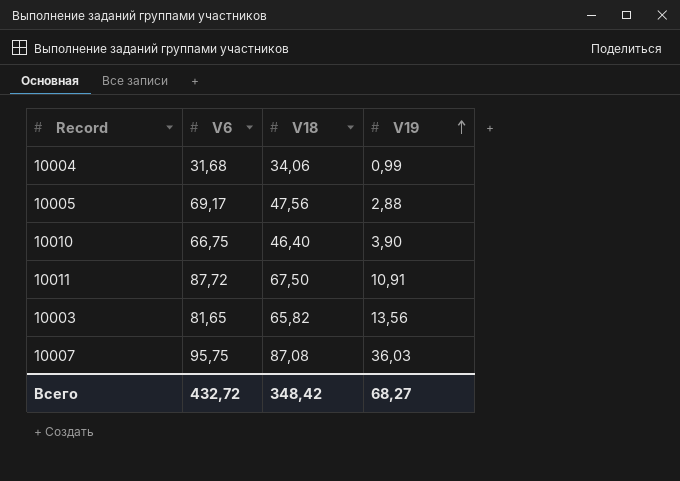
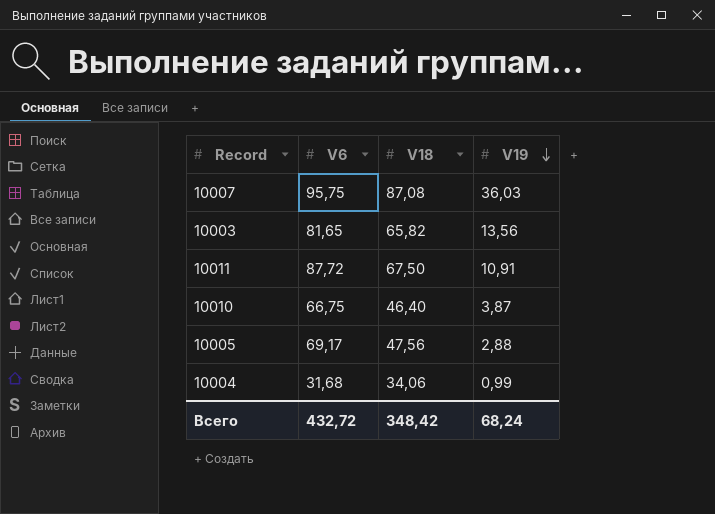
row order: V19 ascending -> V19 descending
10010 | V19: 3,90 -> 3,87
Всего | V19: 68,27 -> 68,24

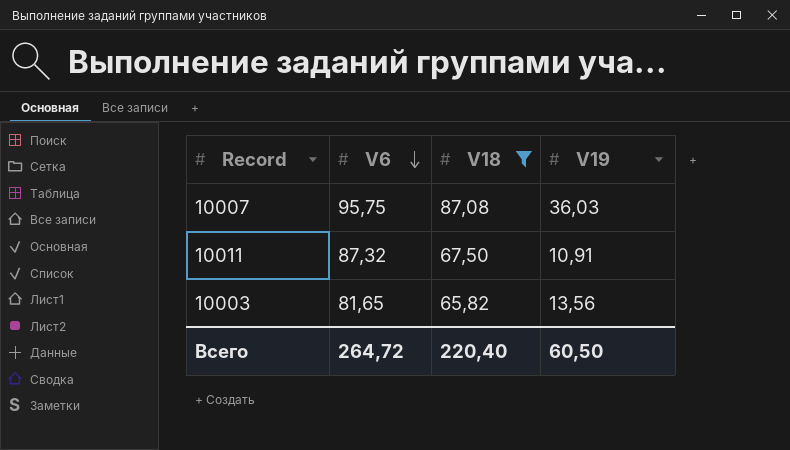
filter: none -> V18 >= 65,82
row order: V19 descending -> V6 descending
10011 | V6: 87,72 -> 87,32
Всего | V6: 432,72 -> 264,72
Всего | V18: 348,42 -> 220,40
Всего | V19: 68,24 -> 60,50

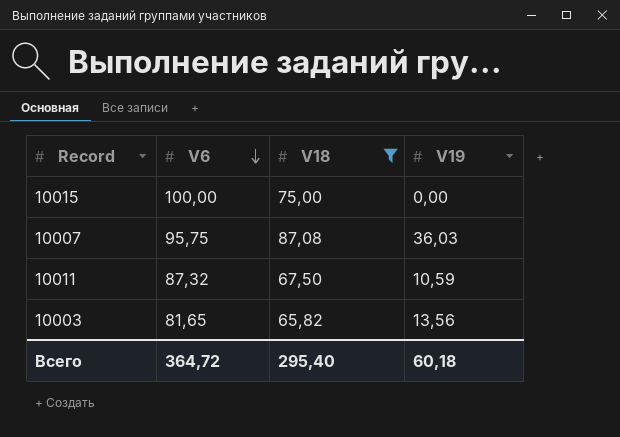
row 10015: none -> 100,00 | 75,00 | 0,00
10011 | V19: 10,91 -> 10,59
Всего | V6: 264,72 -> 364,72
Всего | V18: 220,40 -> 295,40
Всего | V19: 60,50 -> 60,18

